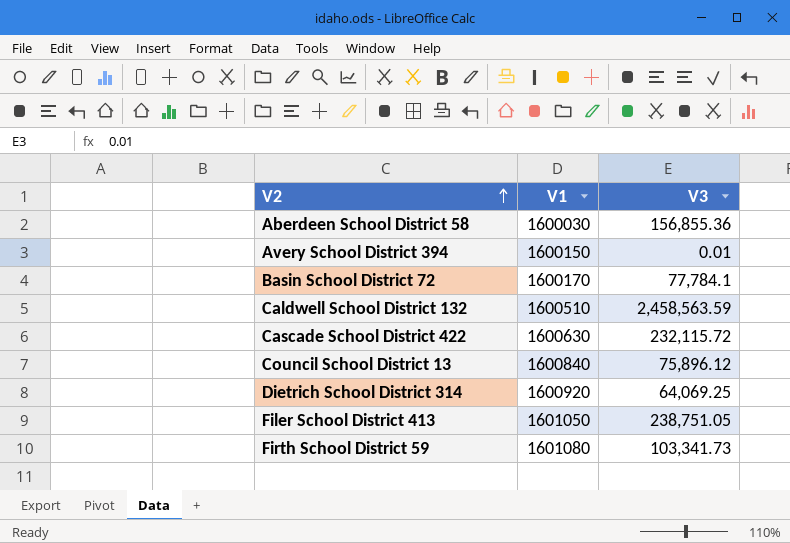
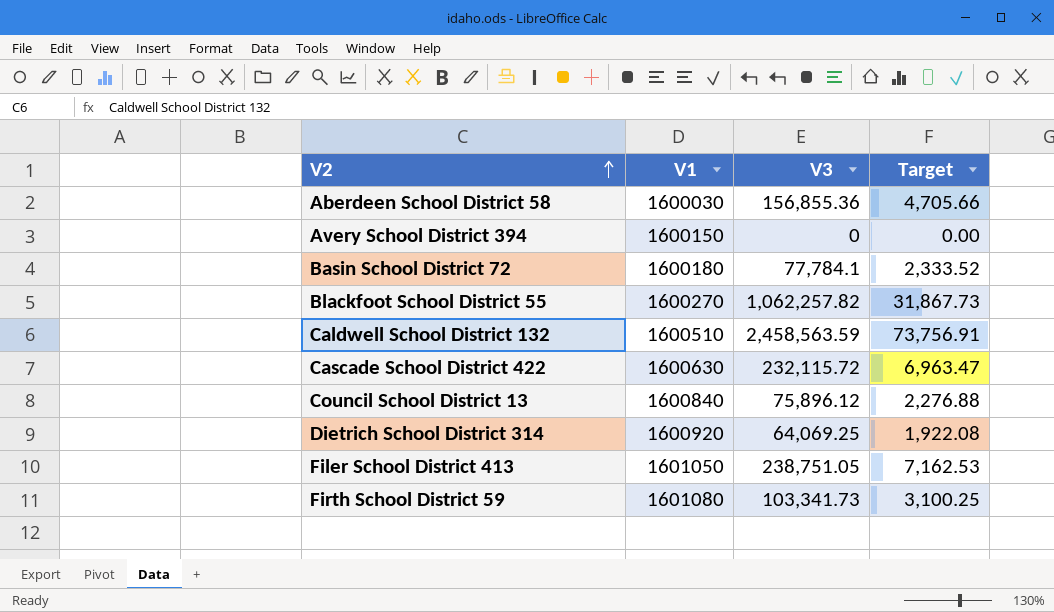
column Target | formula: none -> [V3] * 0.03
Avery School District 394 | V3: 0.01 -> 0
Basin School District 72 | V1: 1600170 -> 1600180
row Blackfoot School District 55: none -> 1600270 | 1,062,257.82 | 31,867.73

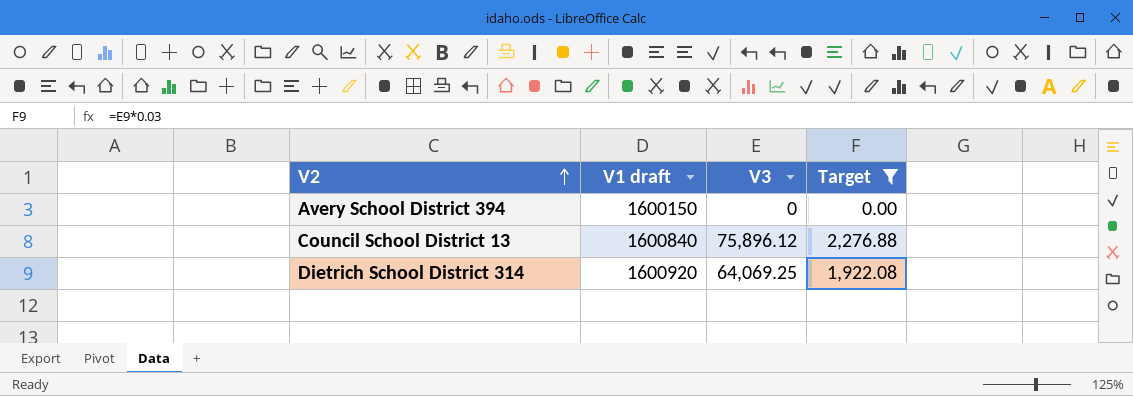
filter: none -> Target <= 2,276.88
column name: V1 -> V1 draft

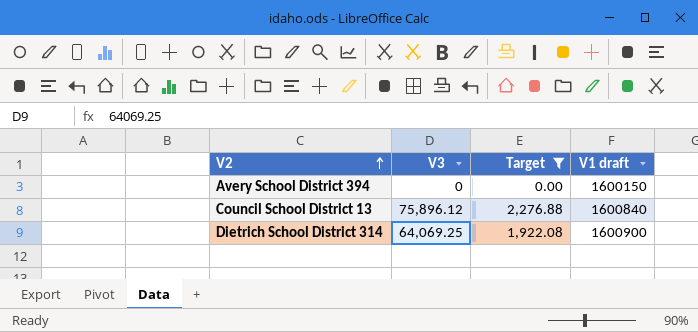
column V1 draft | position: 2 -> 4
Dietrich School District 314 | V1 draft: 1600920 -> 1600900

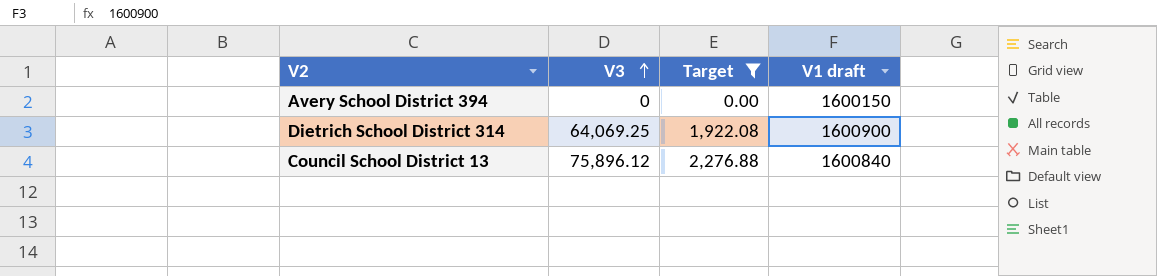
row order: V2 ascending -> V3 ascending

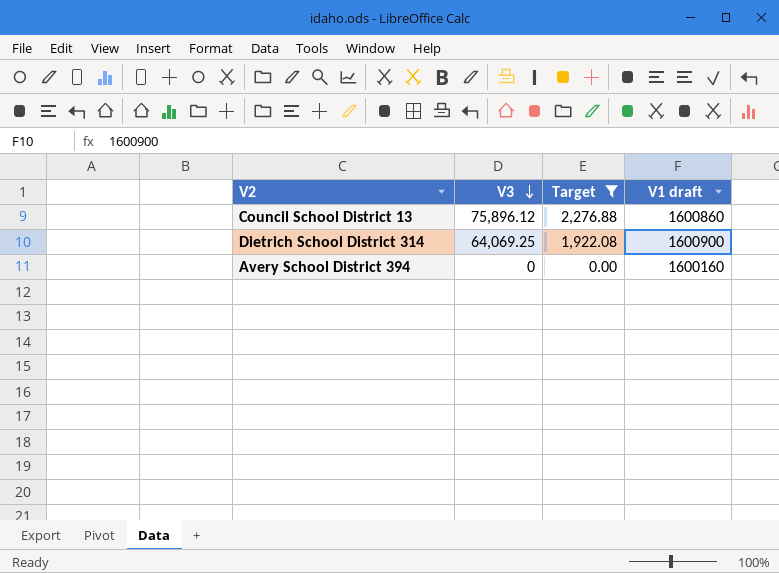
row order: V3 ascending -> V3 descending
Council School District 13 | V1 draft: 1600840 -> 1600860
Avery School District 394 | V1 draft: 1600150 -> 1600160

